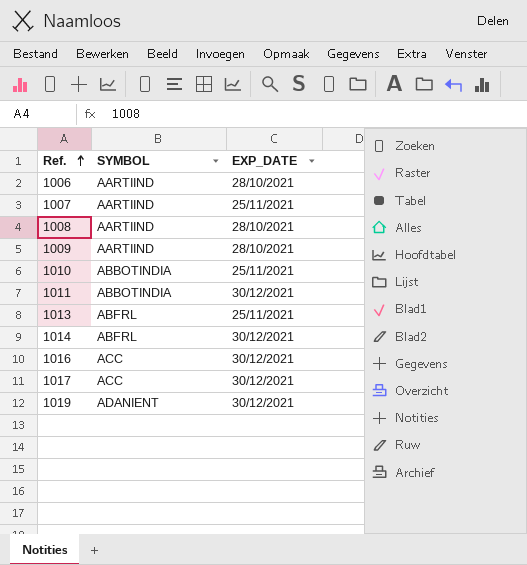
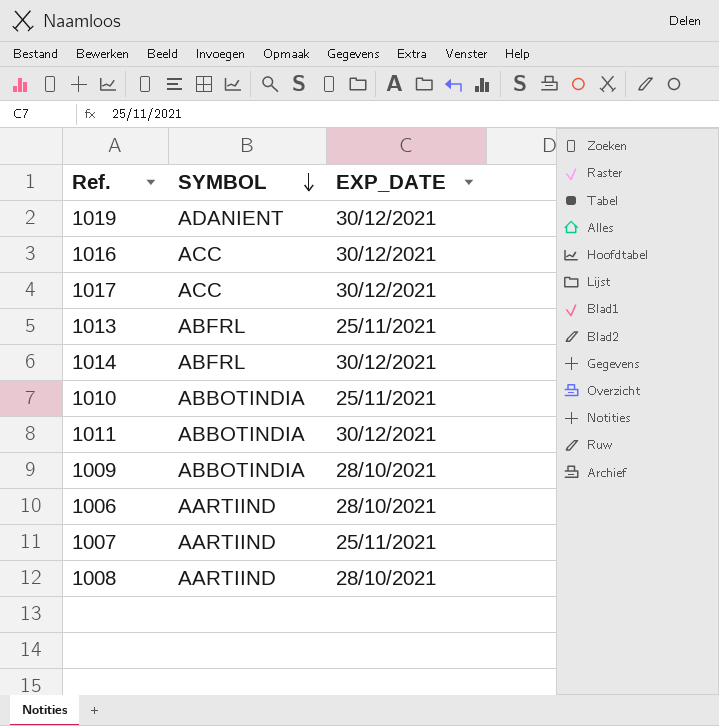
row order: Ref. ascending -> SYMBOL descending
1009 | SYMBOL: AARTIIND -> ABBOTINDIA

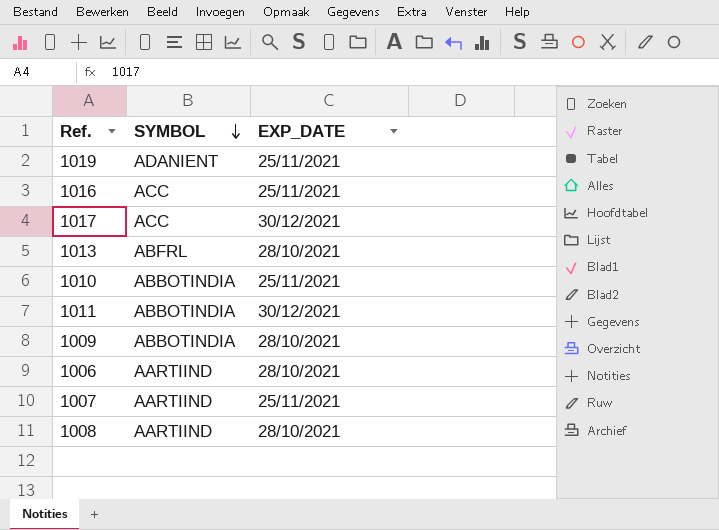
row 1014: ABFRL | 30/12/2021 -> none
1019 | EXP_DATE: 30/12/2021 -> 25/11/2021
1016 | EXP_DATE: 30/12/2021 -> 25/11/2021
1013 | EXP_DATE: 25/11/2021 -> 28/10/2021

